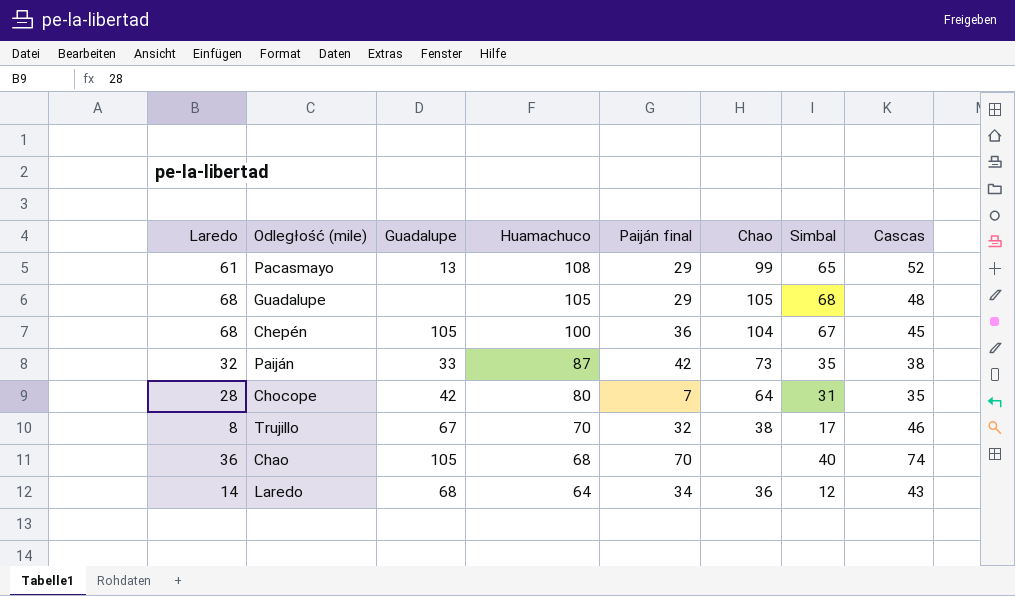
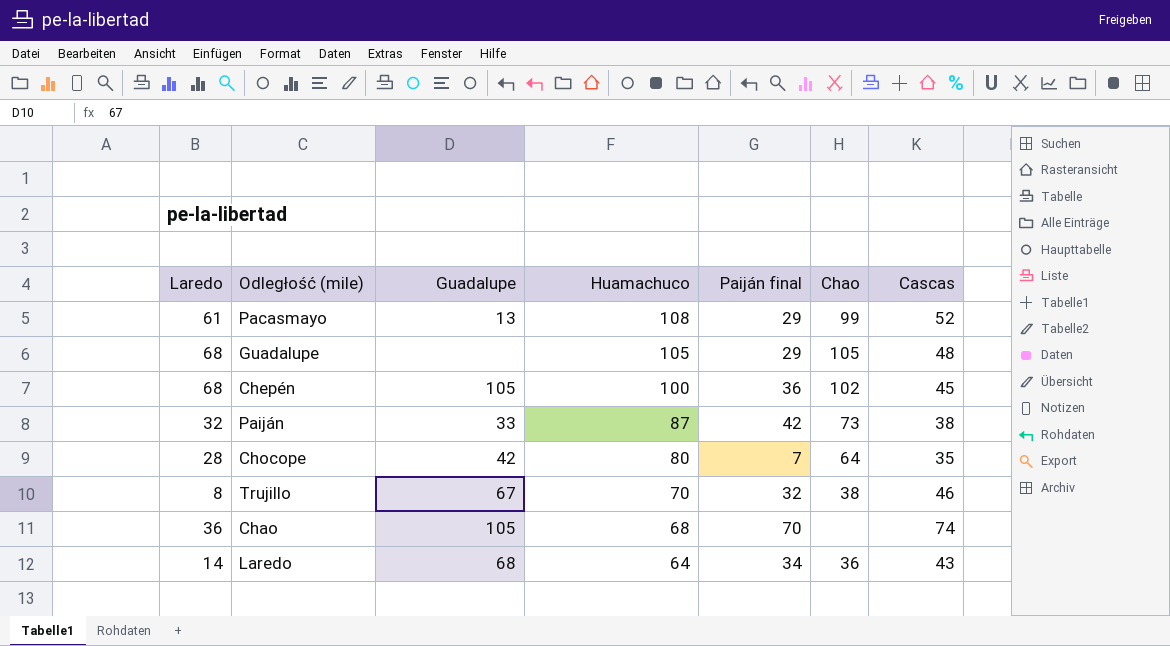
column Simbal | position: 7 -> none
Chepén | Chao: 104 -> 102

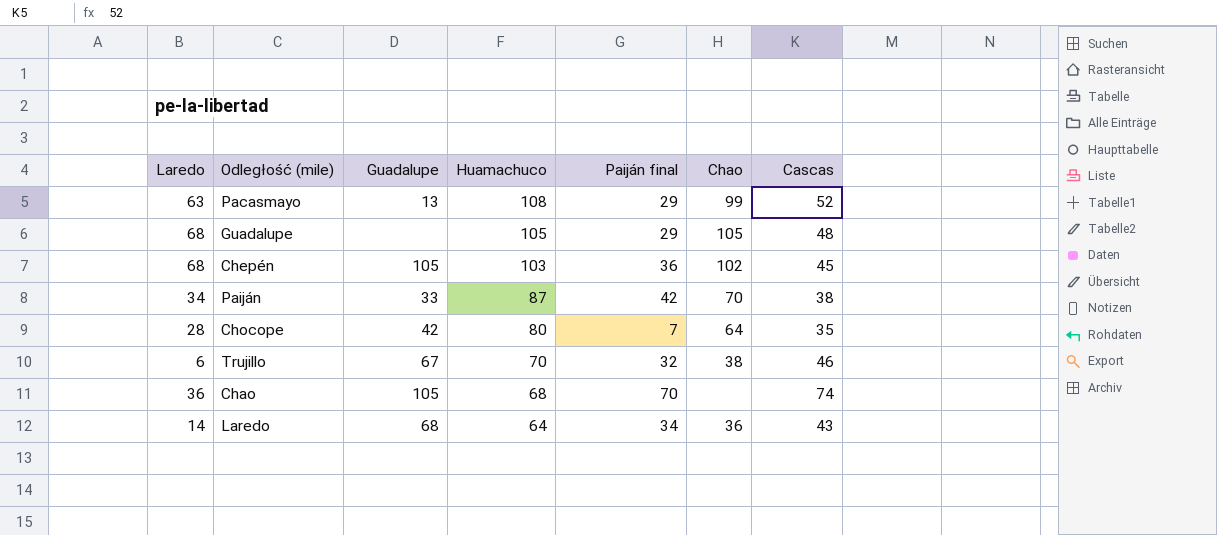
Pacasmayo | Laredo: 61 -> 63
Chepén | Huamachuco: 100 -> 103
Paiján | Laredo: 32 -> 34
Paiján | Chao: 73 -> 70
Trujillo | Laredo: 8 -> 6

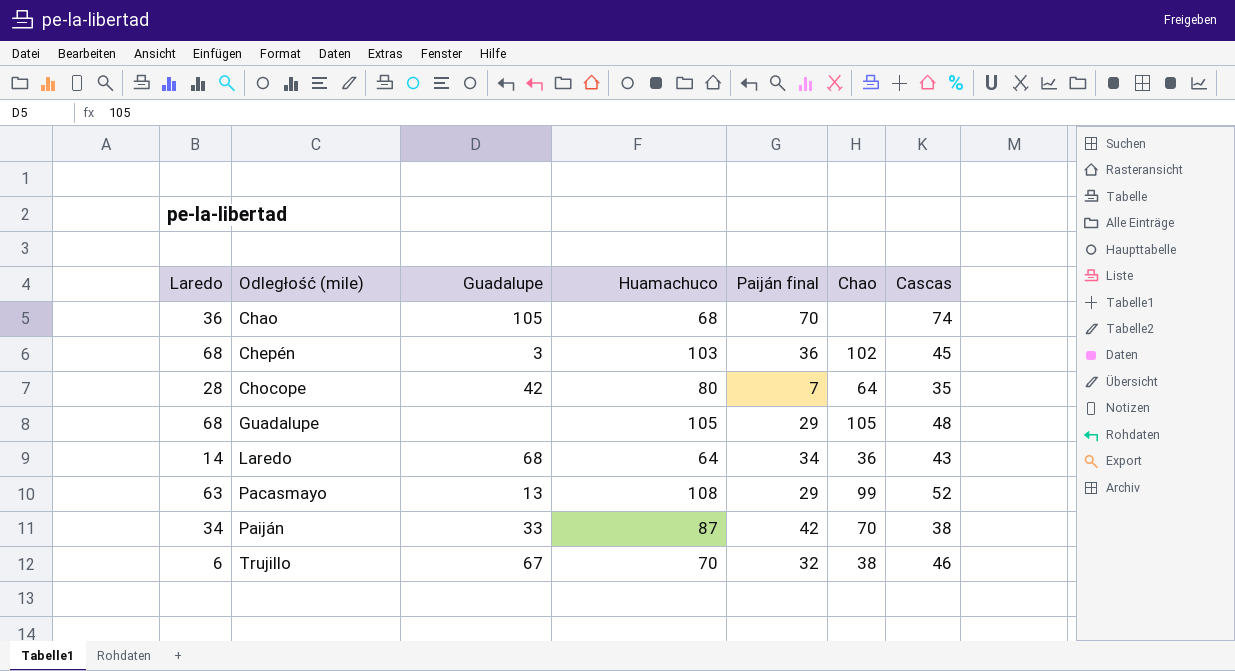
row order: Huamachuco descending -> Odległość (mile) ascending
Chepén | Guadalupe: 105 -> 3

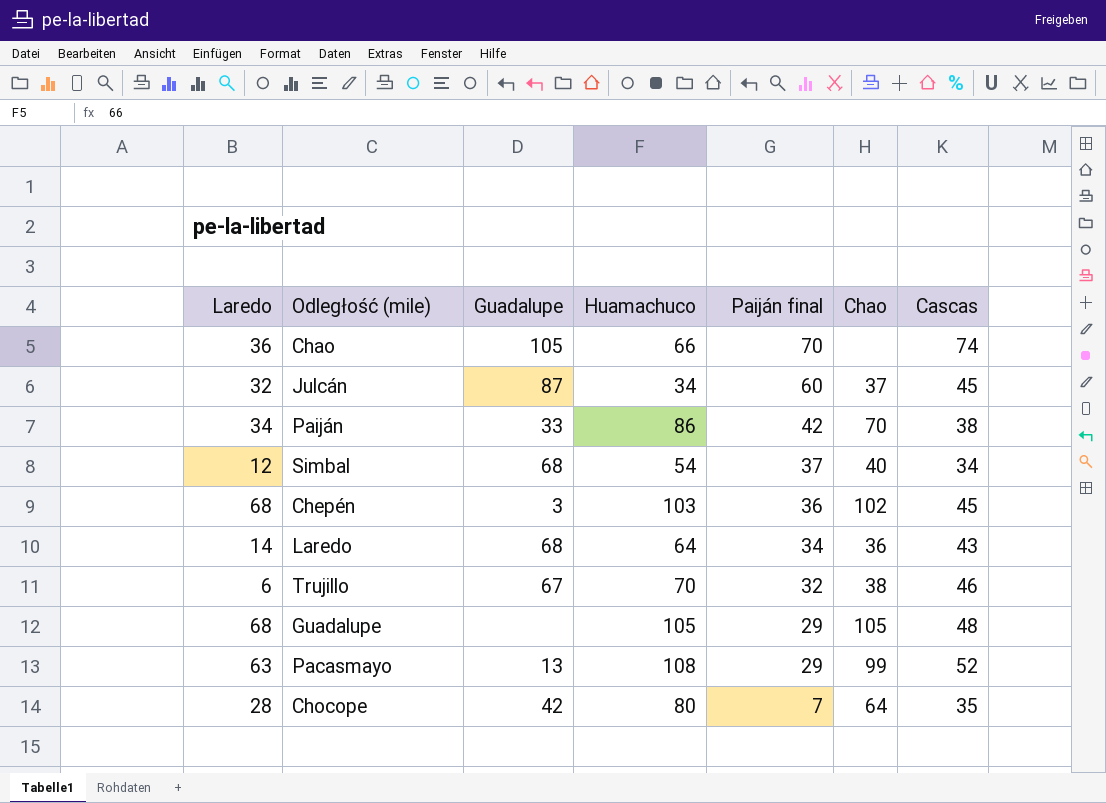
row order: Odległość (mile) ascending -> Paiján final descending
Chao | Huamachuco: 68 -> 66
row Julcán: none -> 32 | 87 | 34 | 60 | 37 | 45
Paiján | Huamachuco: 87 -> 86
row Simbal: none -> 12 | 68 | 54 | 37 | 40 | 34

